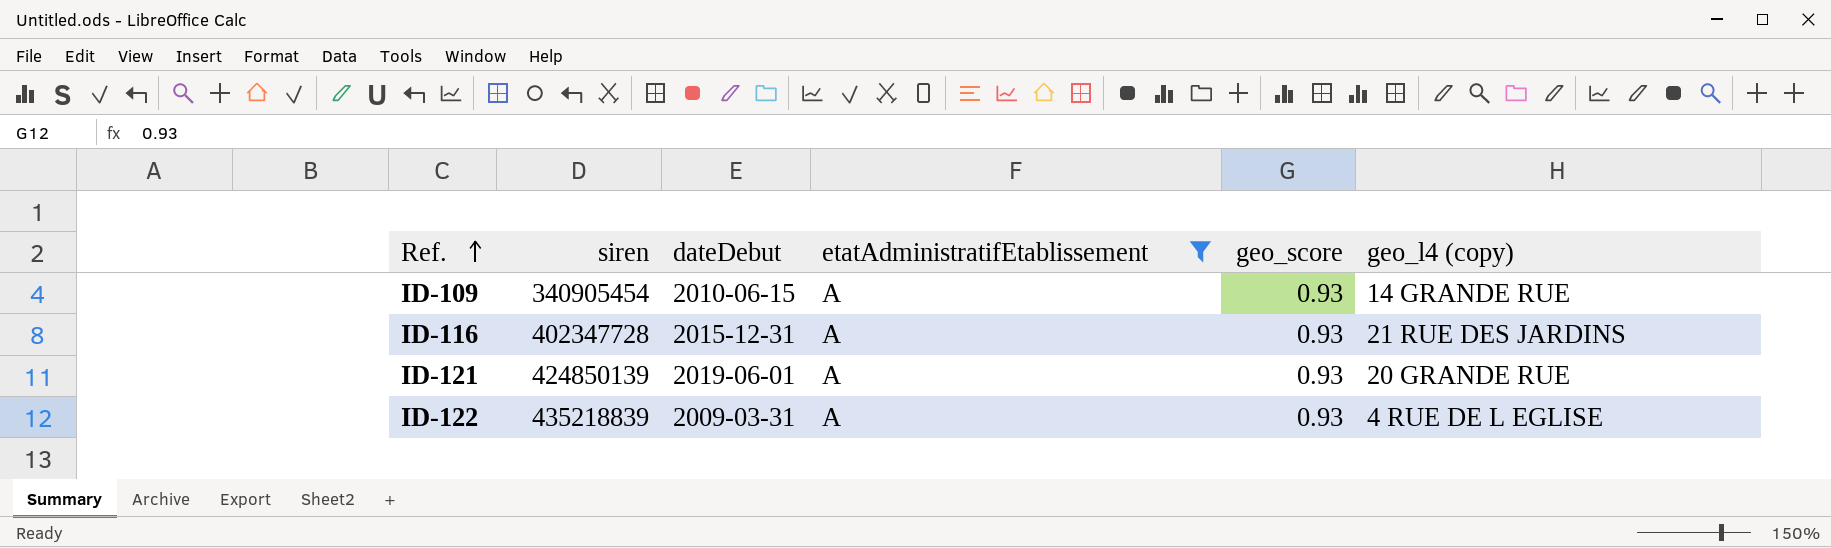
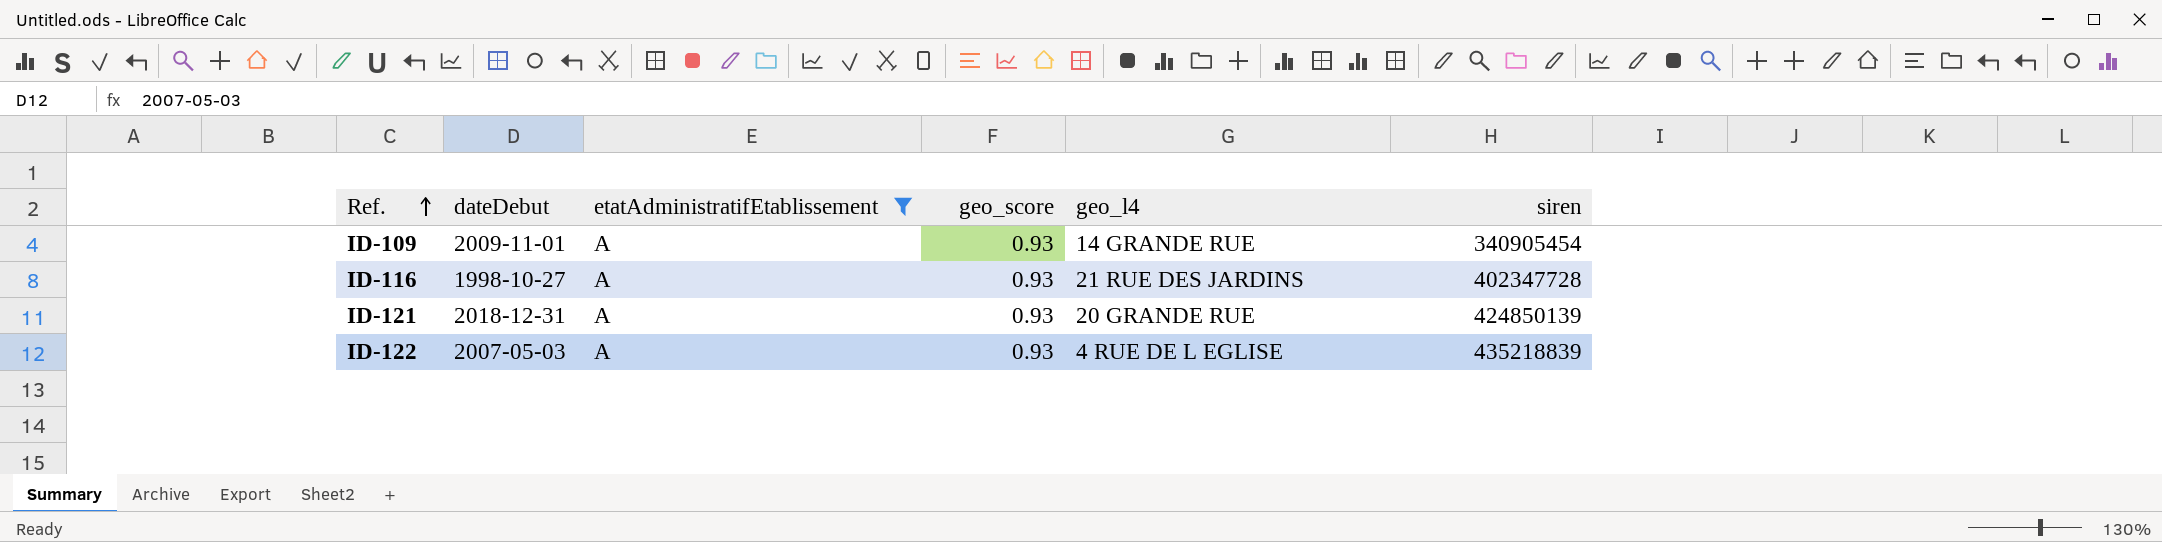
column name: geo_l4 (copy) -> geo_l4
column siren | position: 2 -> 6
ID-109 | dateDebut: 2010-06-15 -> 2009-11-01
ID-116 | dateDebut: 2015-12-31 -> 1998-10-27
ID-121 | dateDebut: 2019-06-01 -> 2018-12-31
ID-122 | dateDebut: 2009-03-31 -> 2007-05-03

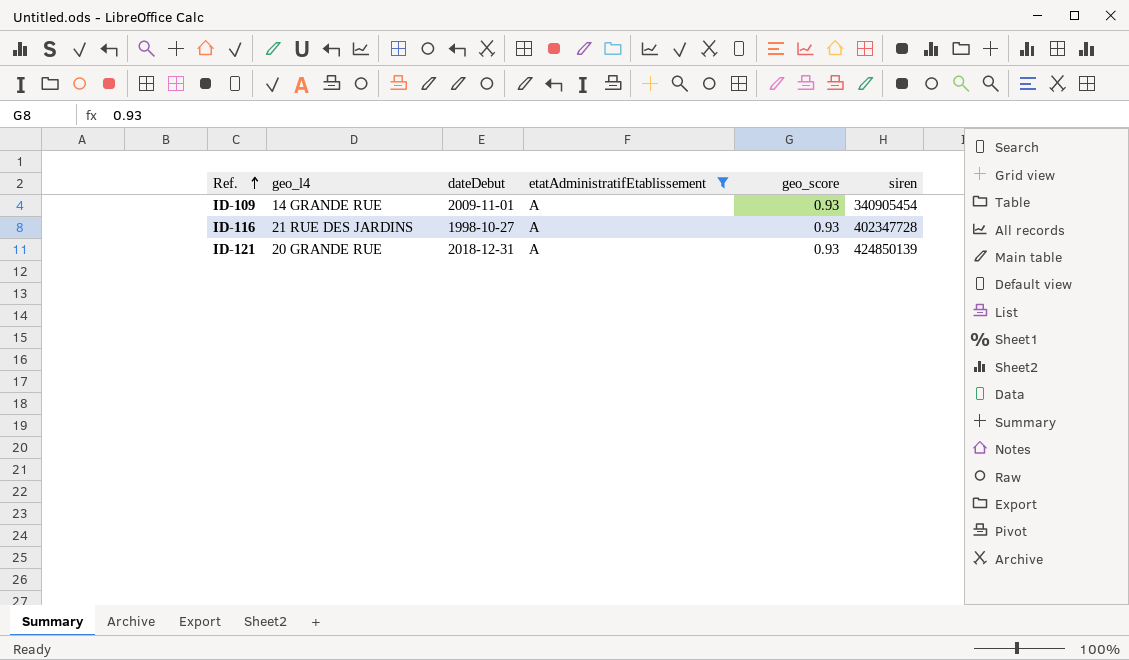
column geo_l4 | position: 5 -> 2
row ID-122: 2007-05-03 | A | 0.93 | 4 RUE DE L EGLISE | 435218839 -> none

